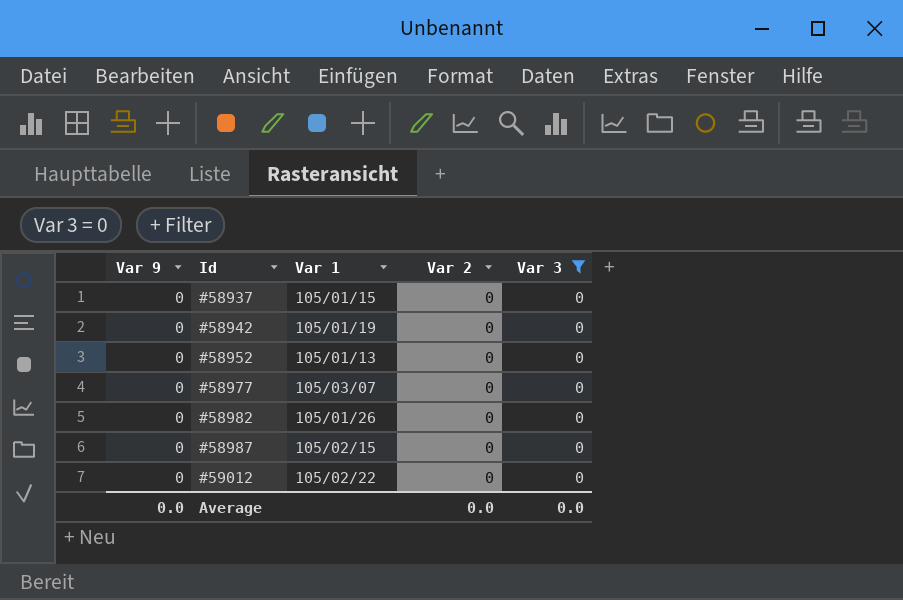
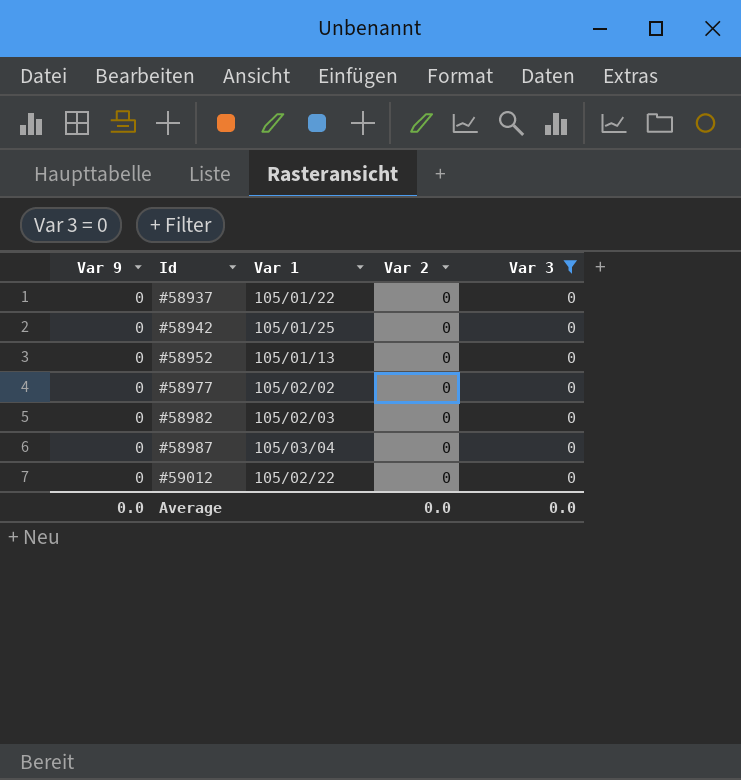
#58937 | Var 1: 105/01/15 -> 105/01/22
#58942 | Var 1: 105/01/19 -> 105/01/25
#58977 | Var 1: 105/03/07 -> 105/02/02
#58982 | Var 1: 105/01/26 -> 105/02/03
#58987 | Var 1: 105/02/15 -> 105/03/04

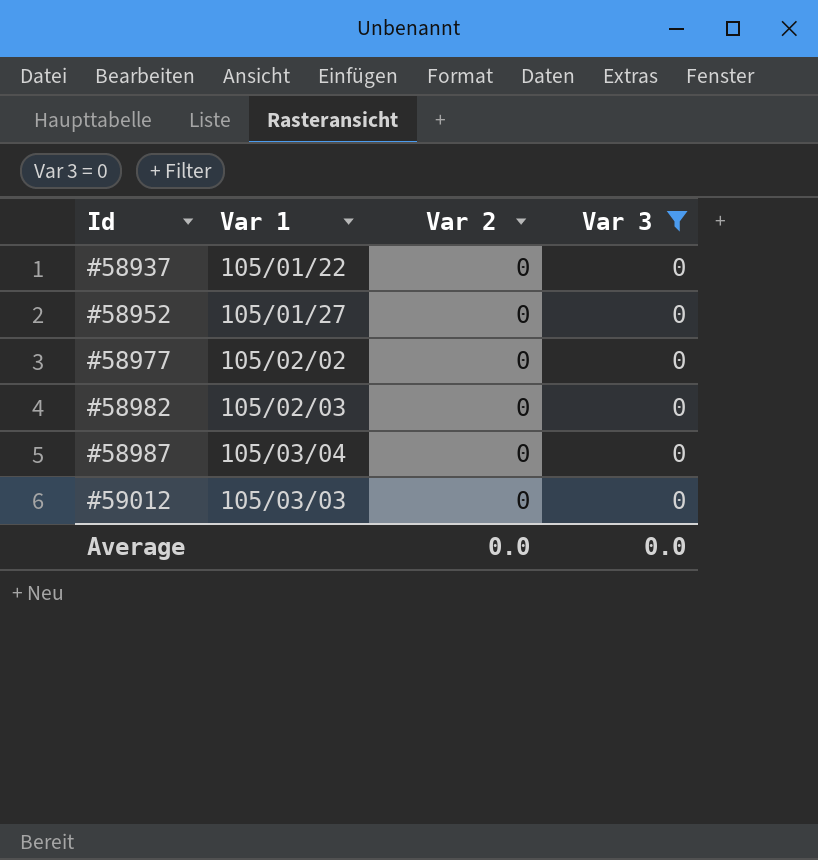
column Var 9 | position: 1 -> none
row #58942: 0 | 105/01/25 | 0 | 0 -> none
#58952 | Var 1: 105/01/13 -> 105/01/27
#59012 | Var 1: 105/02/22 -> 105/03/03

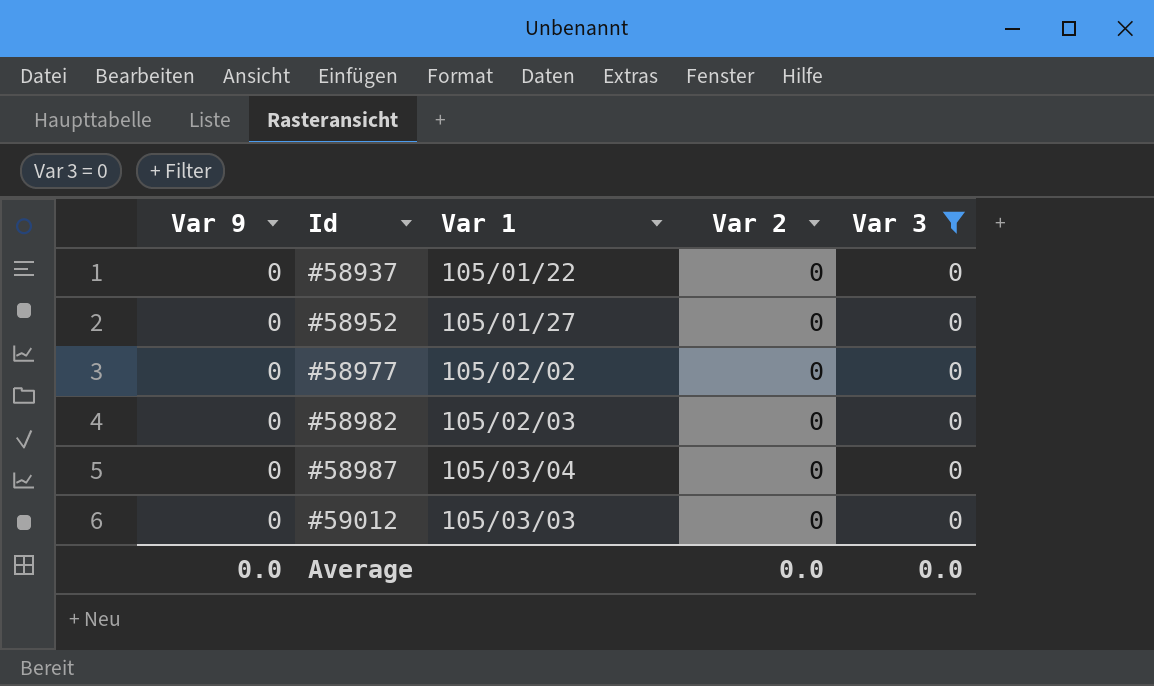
column Var 9 | position: none -> 1

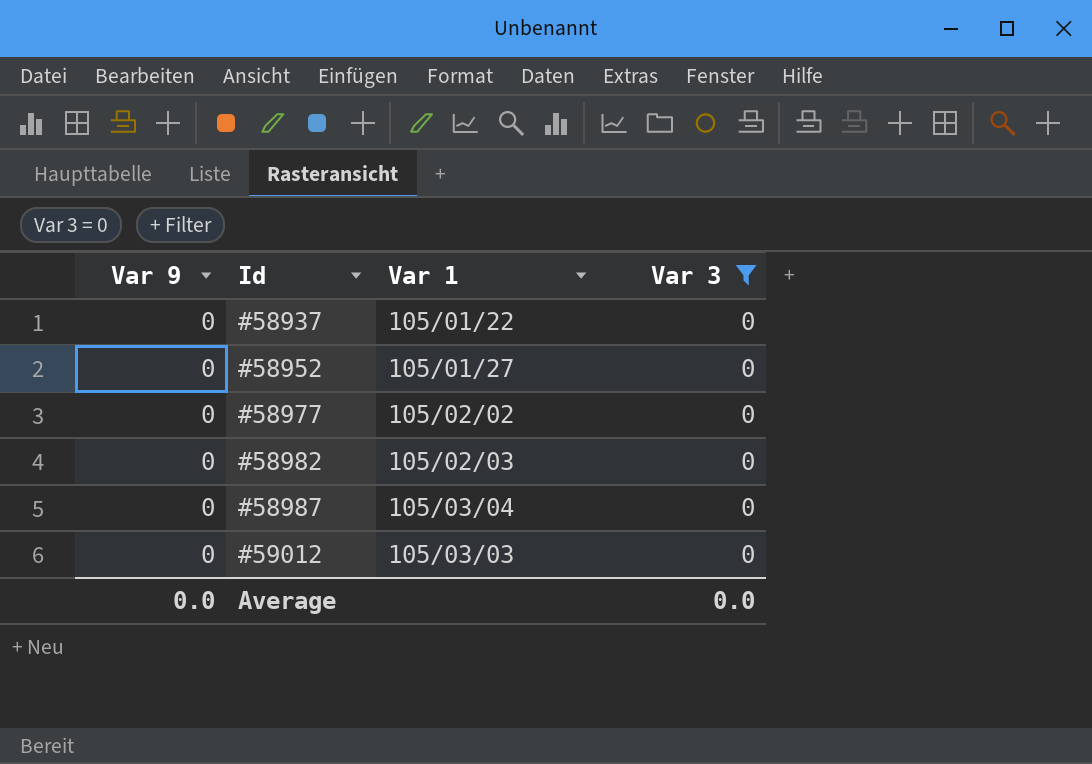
column Var 2 | position: 4 -> none

